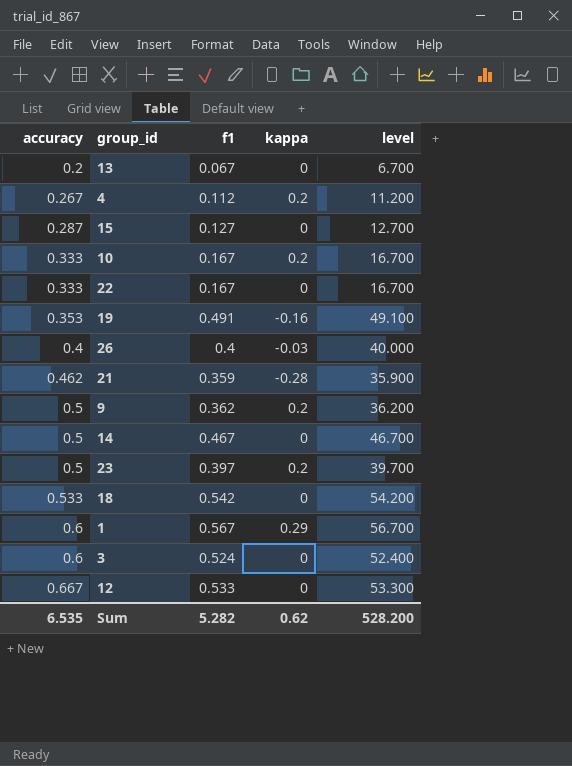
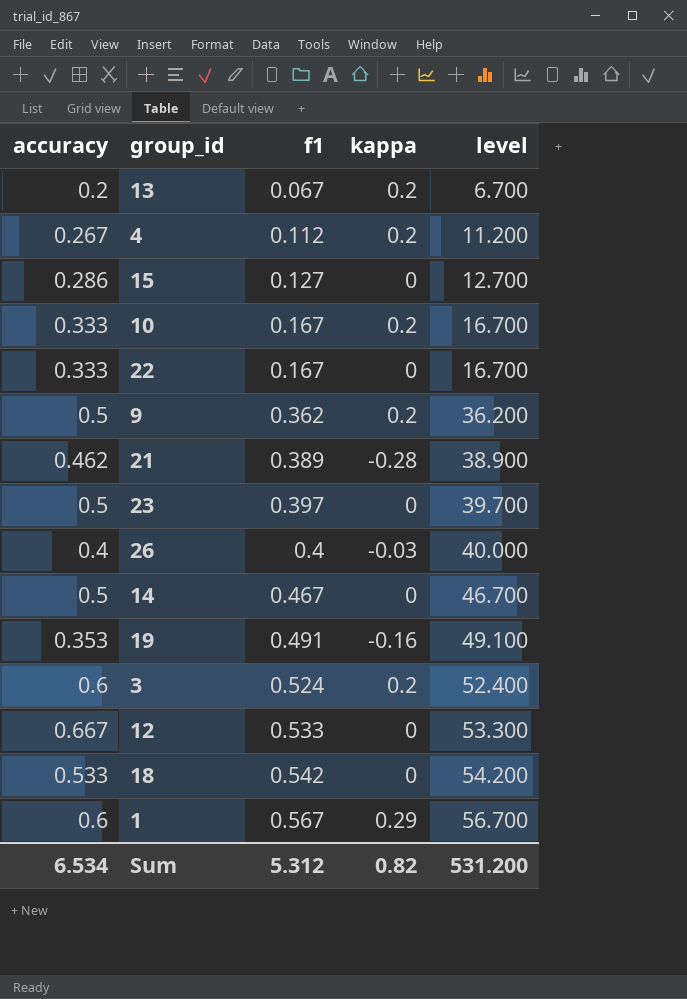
row order: accuracy ascending -> f1 ascending
13 | kappa: 0 -> 0.2
15 | accuracy: 0.287 -> 0.286
21 | f1: 0.359 -> 0.389
21 | level: 35.900 -> 38.900
23 | kappa: 0.2 -> 0
3 | kappa: 0 -> 0.2
Sum | accuracy: 6.535 -> 6.534
Sum | f1: 5.282 -> 5.312
Sum | kappa: 0.62 -> 0.82
Sum | level: 528.200 -> 531.200

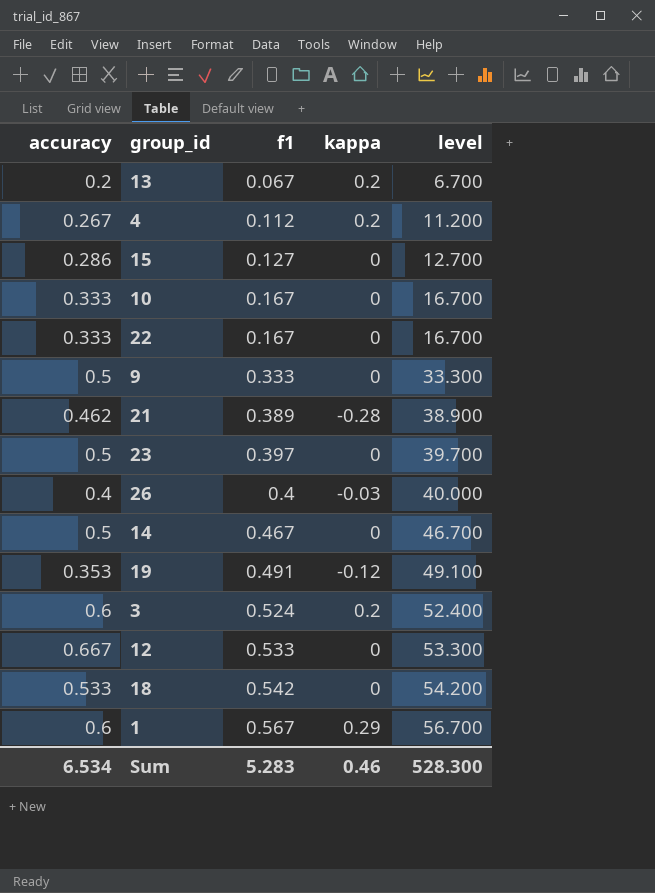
10 | kappa: 0.2 -> 0
9 | f1: 0.362 -> 0.333
9 | kappa: 0.2 -> 0
9 | level: 36.200 -> 33.300
19 | kappa: -0.16 -> -0.12
Sum | f1: 5.312 -> 5.283
Sum | kappa: 0.82 -> 0.46
Sum | level: 531.200 -> 528.300

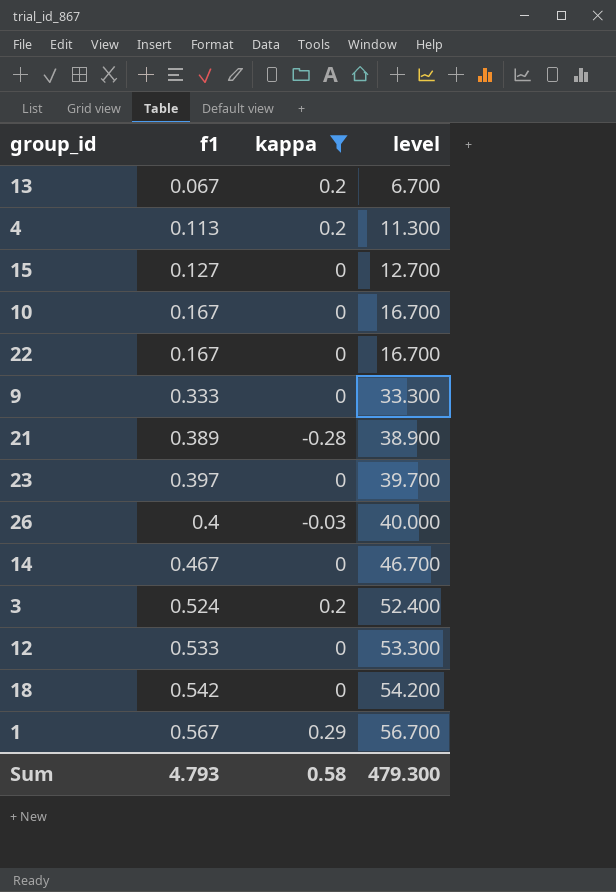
filter: none -> kappa != -0.12
column accuracy | position: 1 -> none
4 | f1: 0.112 -> 0.113
4 | level: 11.200 -> 11.300
Sum | f1: 5.283 -> 4.793
Sum | kappa: 0.46 -> 0.58
Sum | level: 528.300 -> 479.300

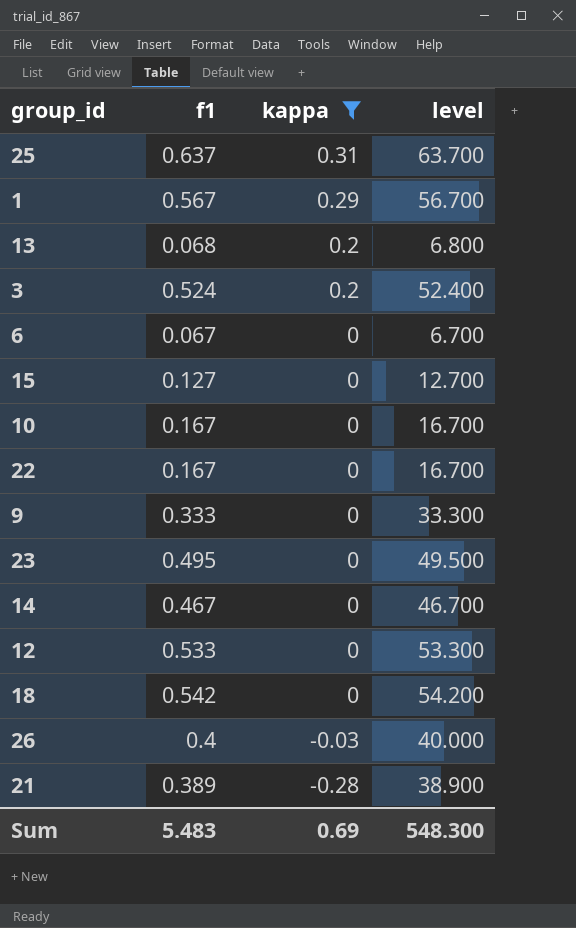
row order: f1 ascending -> kappa descending
row 4: 0.113 | 0.2 | 11.300 -> none
row 25: none -> 0.637 | 0.31 | 63.700
13 | f1: 0.067 -> 0.068
13 | level: 6.700 -> 6.800
row 6: none -> 0.067 | 0 | 6.700
23 | f1: 0.397 -> 0.495
23 | level: 39.700 -> 49.500
Sum | f1: 4.793 -> 5.483
Sum | kappa: 0.58 -> 0.69
Sum | level: 479.300 -> 548.300

